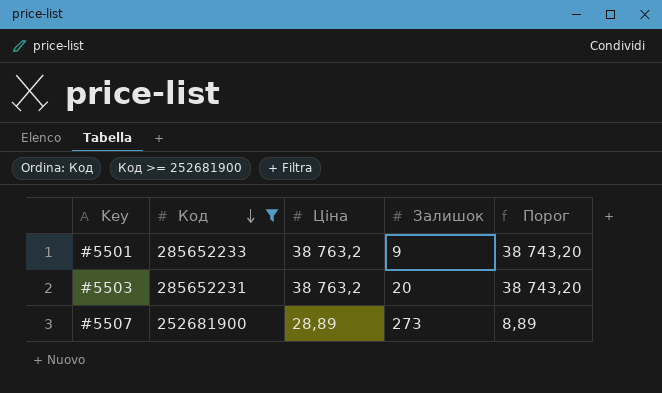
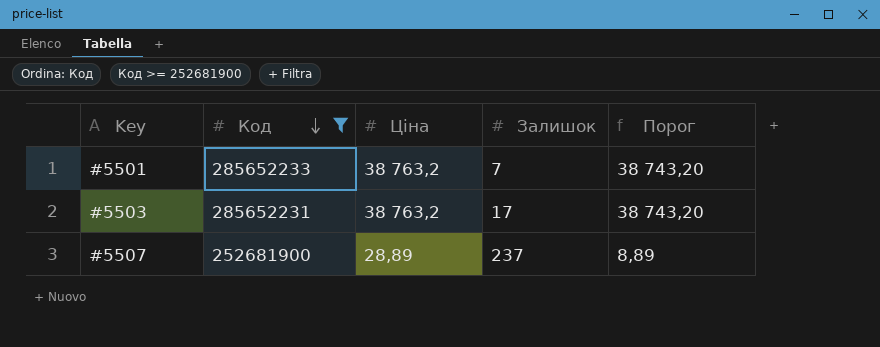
#5501 | Залишок: 9 -> 7
#5503 | Залишок: 20 -> 17
#5507 | Залишок: 273 -> 237

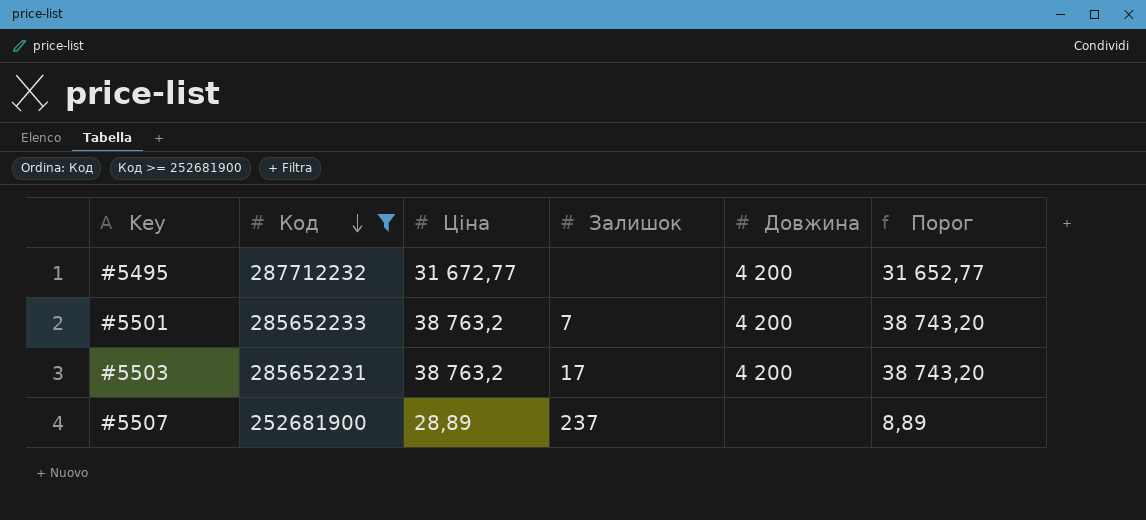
column Довжина | position: none -> 5
row #5495: none -> 287712232 | 31 672,77 | none | 4 200 | 31 652,77

